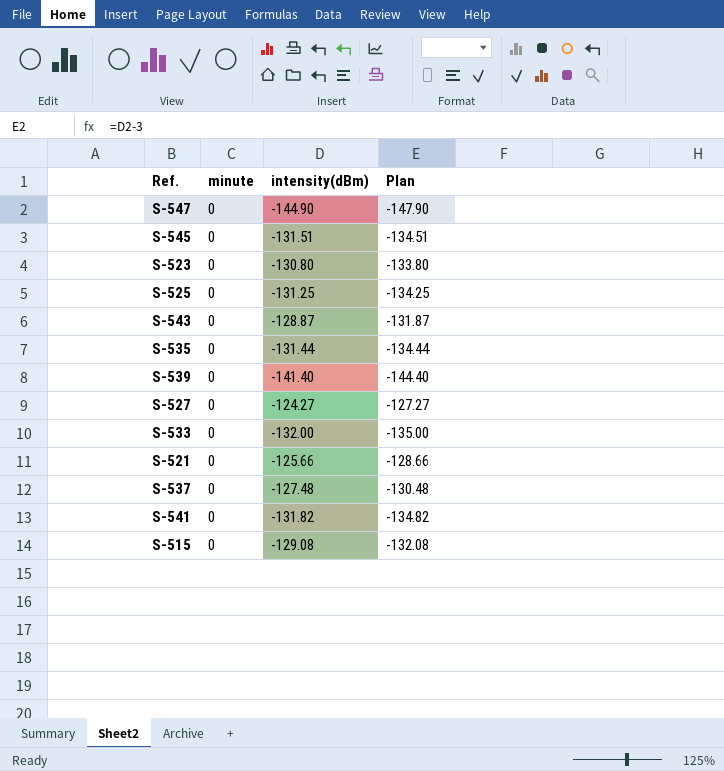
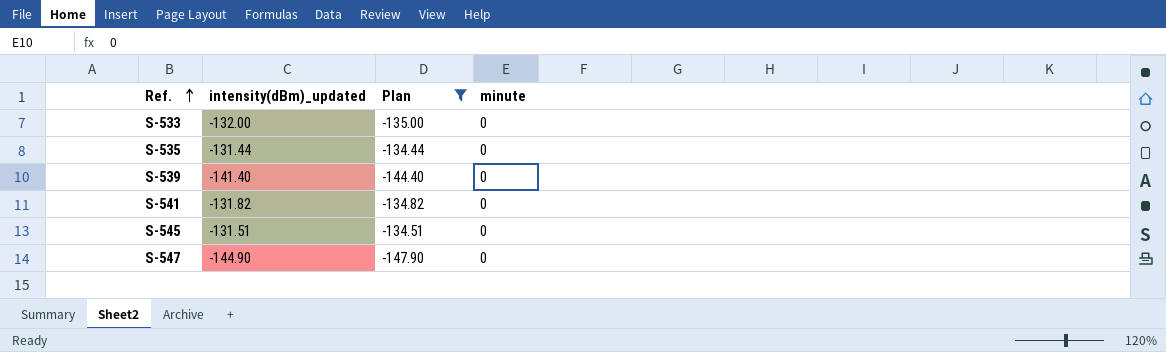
filter: none -> Plan <= -134.44
row order: none -> Ref. ascending
column name: intensity(dBm) -> intensity(dBm)_updated
column minute | position: 2 -> 4

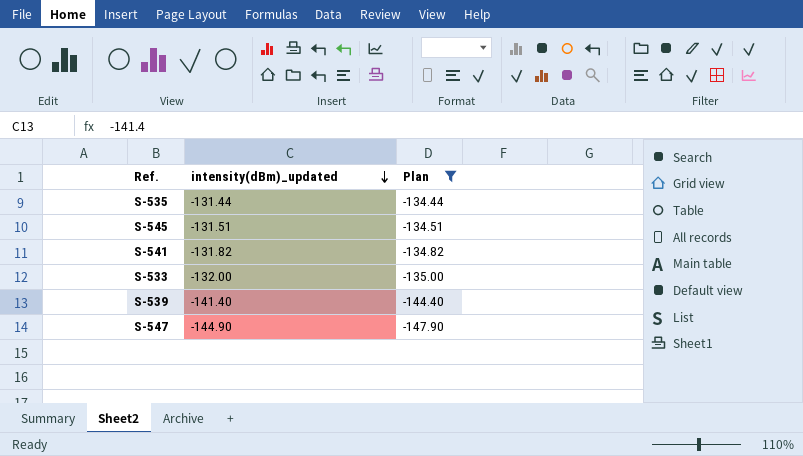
row order: Ref. ascending -> intensity(dBm)_updated descending
column minute | position: 4 -> none

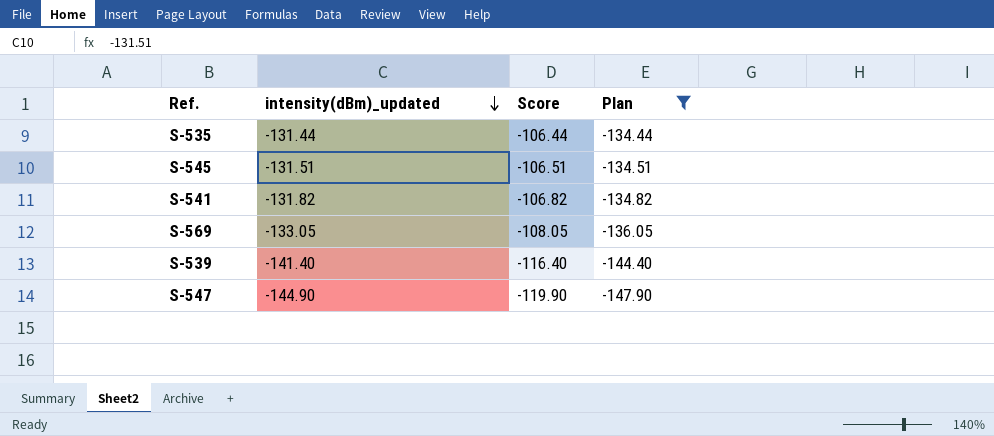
column Score | formula: none -> [intensity(dBm)_updated] + 25
row S-533: -132.00 | -135.00 -> none
row S-569: none -> -133.05 | -108.05 | -136.05

